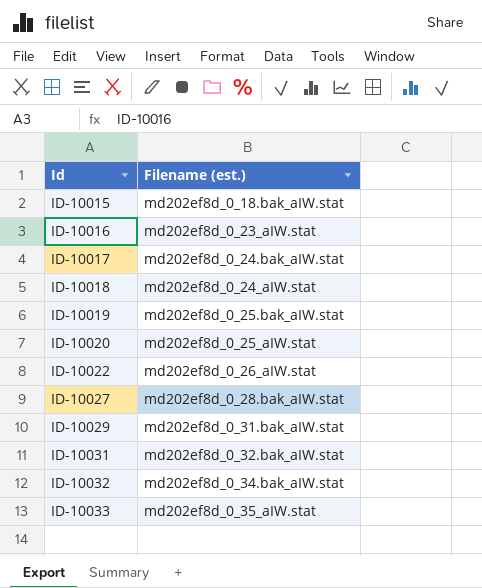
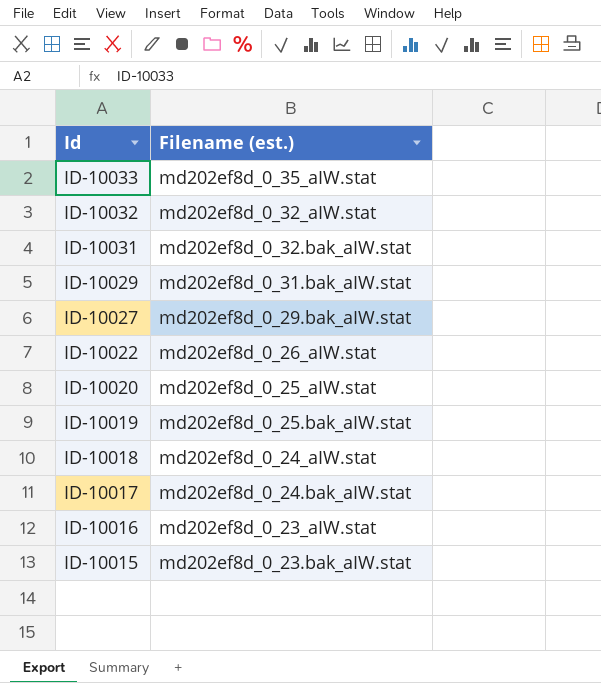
row order: Id ascending -> Id descending
ID-10032 | Filename (est.): md202ef8d_0_34.bak_aIW.stat -> md202ef8d_0_32_aIW.stat
ID-10027 | Filename (est.): md202ef8d_0_28.bak_aIW.stat -> md202ef8d_0_29.bak_aIW.stat
ID-10015 | Filename (est.): md202ef8d_0_18.bak_aIW.stat -> md202ef8d_0_23.bak_aIW.stat

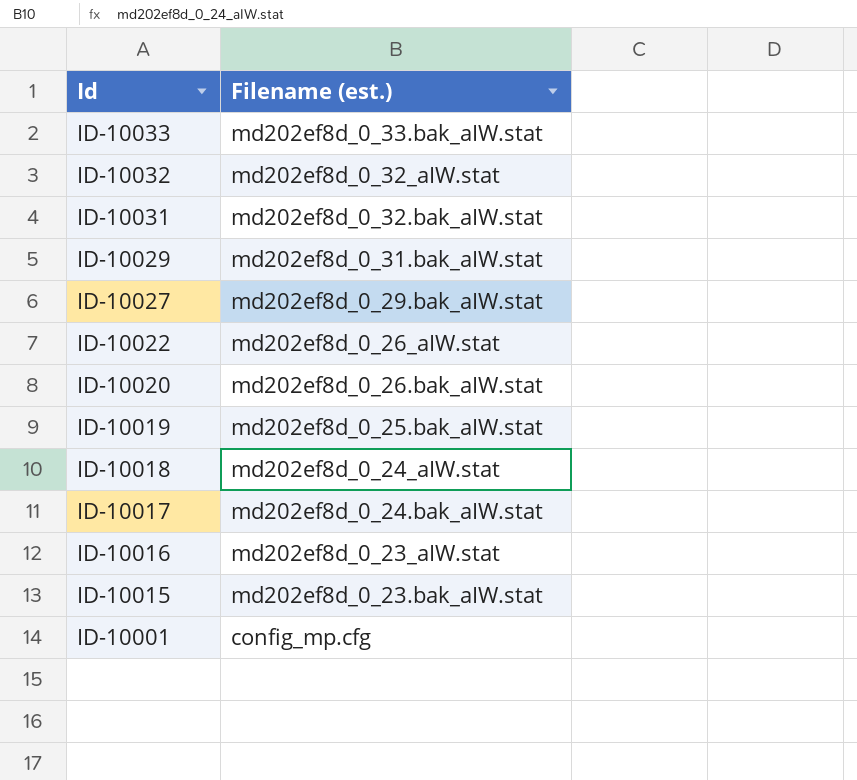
ID-10033 | Filename (est.): md202ef8d_0_35_aIW.stat -> md202ef8d_0_33.bak_aIW.stat
ID-10020 | Filename (est.): md202ef8d_0_25_aIW.stat -> md202ef8d_0_26.bak_aIW.stat
row ID-10001: none -> config_mp.cfg

